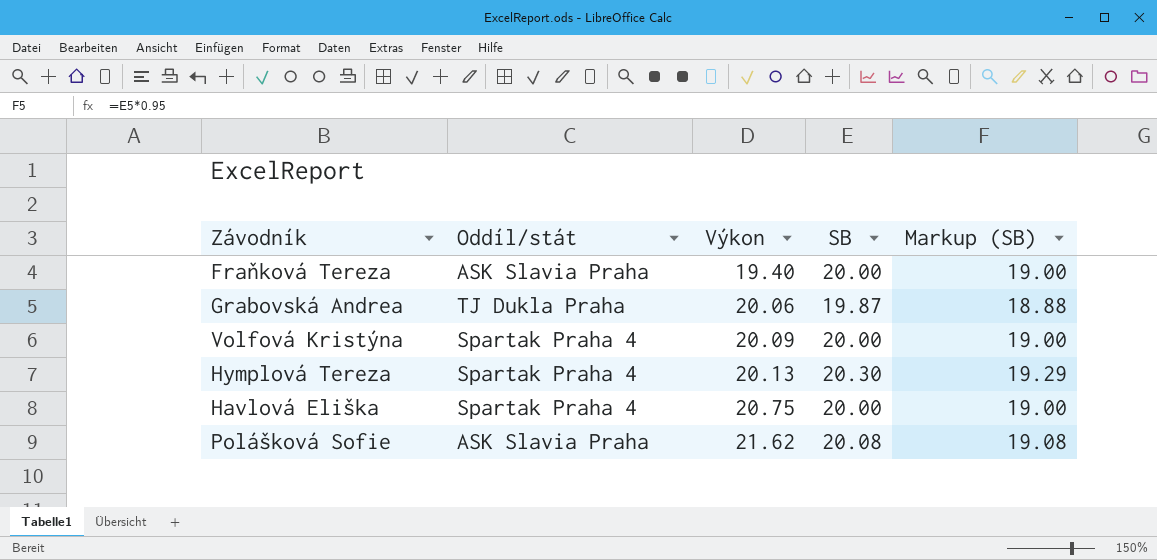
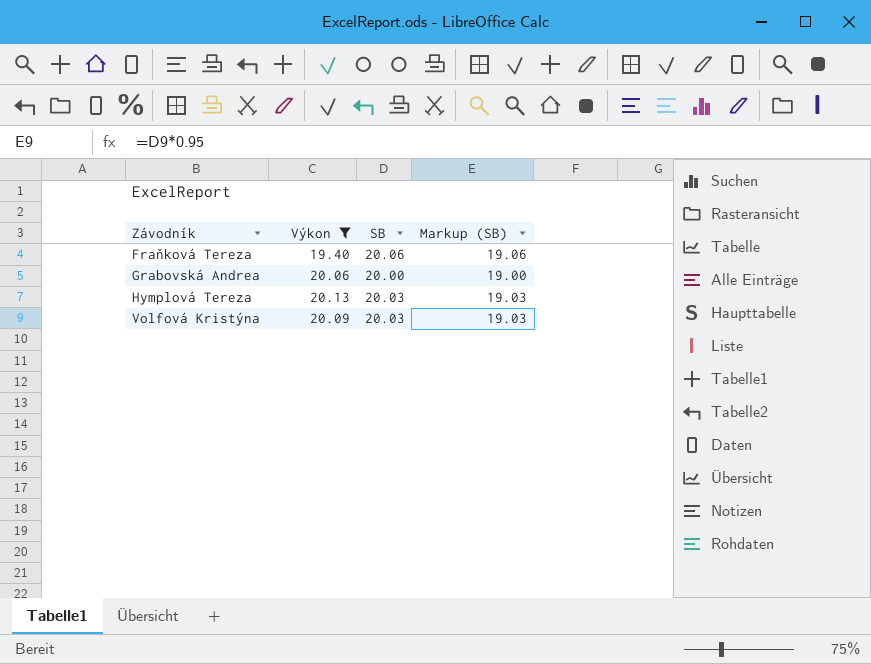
filter: none -> Výkon <= 20.13
row order: Výkon ascending -> Závodník ascending
column Oddíl/stát | position: 2 -> none
Fraňková Tereza | SB: 20.00 -> 20.06
Fraňková Tereza | Markup (SB): 19.00 -> 19.06
Grabovská Andrea | SB: 19.87 -> 20.00
Grabovská Andrea | Markup (SB): 18.88 -> 19.00
Hymplová Tereza | SB: 20.30 -> 20.03
Hymplová Tereza | Markup (SB): 19.29 -> 19.03
Volfová Kristýna | SB: 20.00 -> 20.03
Volfová Kristýna | Markup (SB): 19.00 -> 19.03

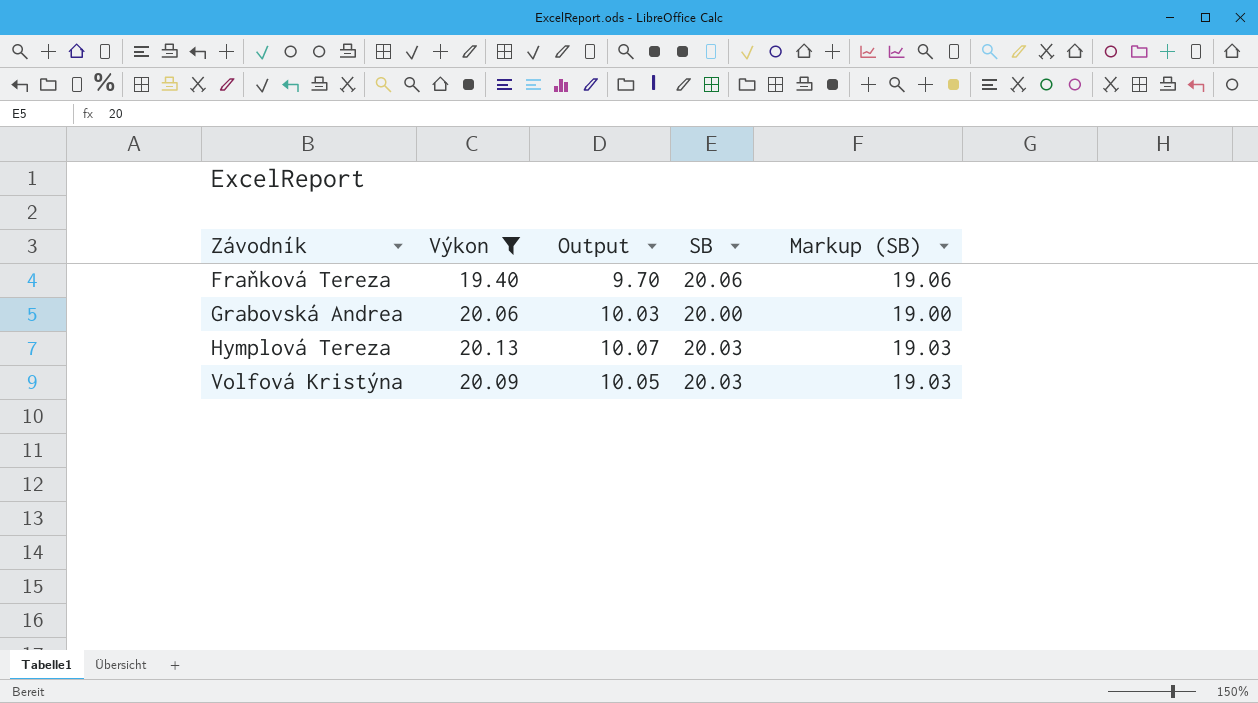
column Output | formula: none -> [Výkon] * 0.5

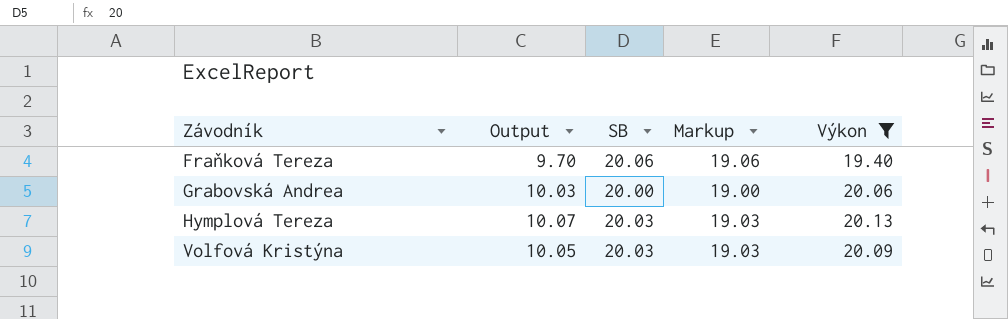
column name: Markup (SB) -> Markup
column Výkon | position: 2 -> 5

